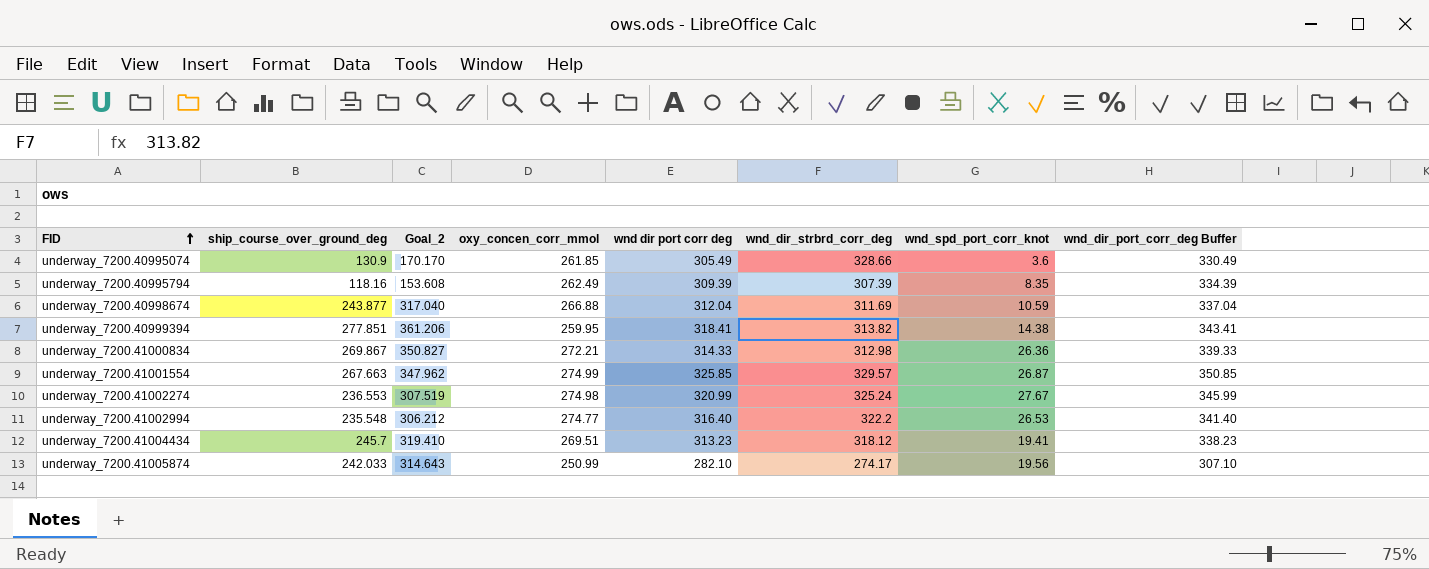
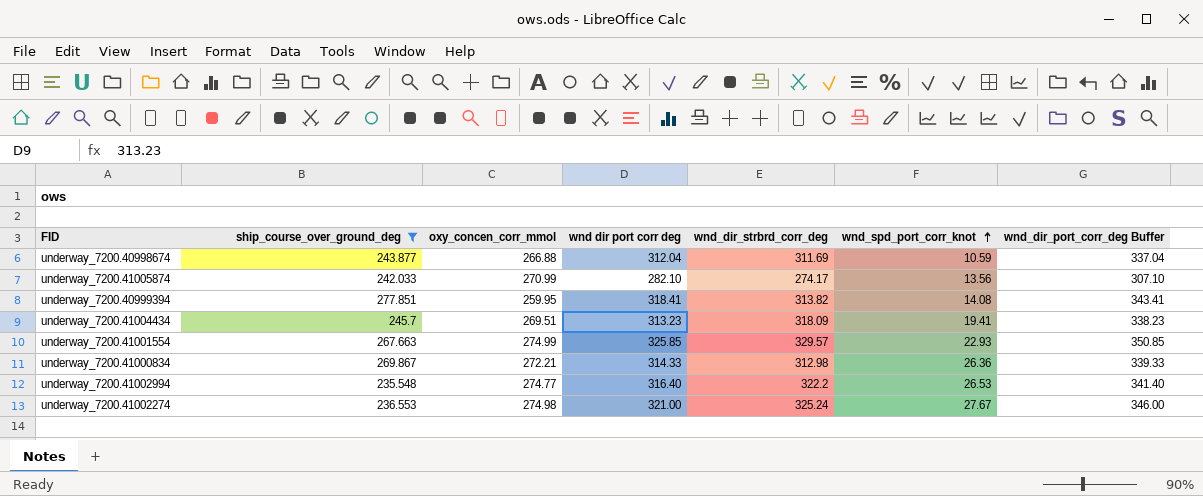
filter: none -> ship_course_over_ground_deg >= 235.548
row order: FID ascending -> wnd_spd_port_corr_knot ascending
column Goal_2 | formula: [ship_course_over_ground_deg] * 1.3 -> none
underway_7200.41005874 | oxy_concen_corr_mmol: 250.99 -> 270.99
underway_7200.41005874 | wnd_spd_port_corr_knot: 19.56 -> 13.56
underway_7200.40999394 | wnd_spd_port_corr_knot: 14.38 -> 14.08
underway_7200.41004434 | wnd_dir_strbrd_corr_deg: 318.12 -> 318.09
underway_7200.41001554 | wnd_spd_port_corr_knot: 26.87 -> 22.93
underway_7200.41002274 | wnd dir port corr deg: 320.99 -> 321.00
underway_7200.41002274 | wnd_dir_port_corr_deg Buffer: 345.99 -> 346.00

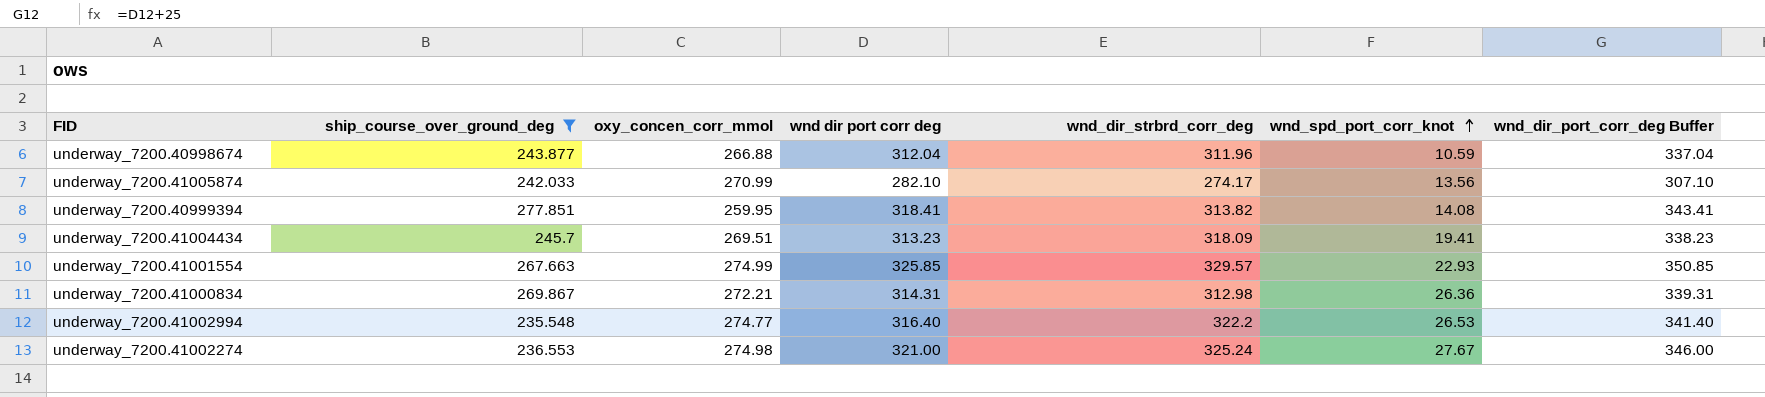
underway_7200.40998674 | wnd_dir_strbrd_corr_deg: 311.69 -> 311.96
underway_7200.41000834 | wnd dir port corr deg: 314.33 -> 314.31
underway_7200.41000834 | wnd_dir_port_corr_deg Buffer: 339.33 -> 339.31

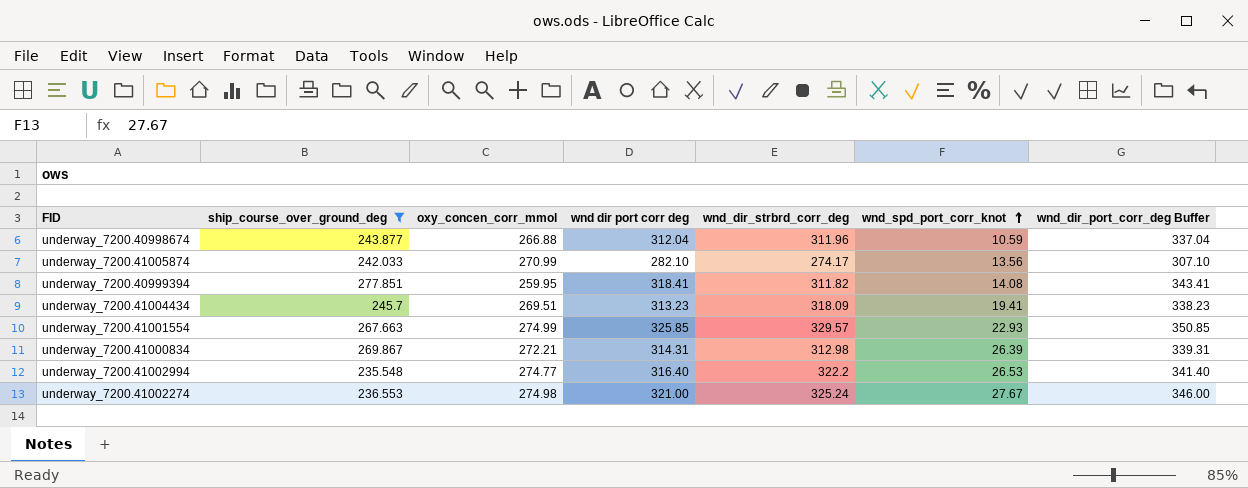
underway_7200.40999394 | wnd_dir_strbrd_corr_deg: 313.82 -> 311.82
underway_7200.41000834 | wnd_spd_port_corr_knot: 26.36 -> 26.39

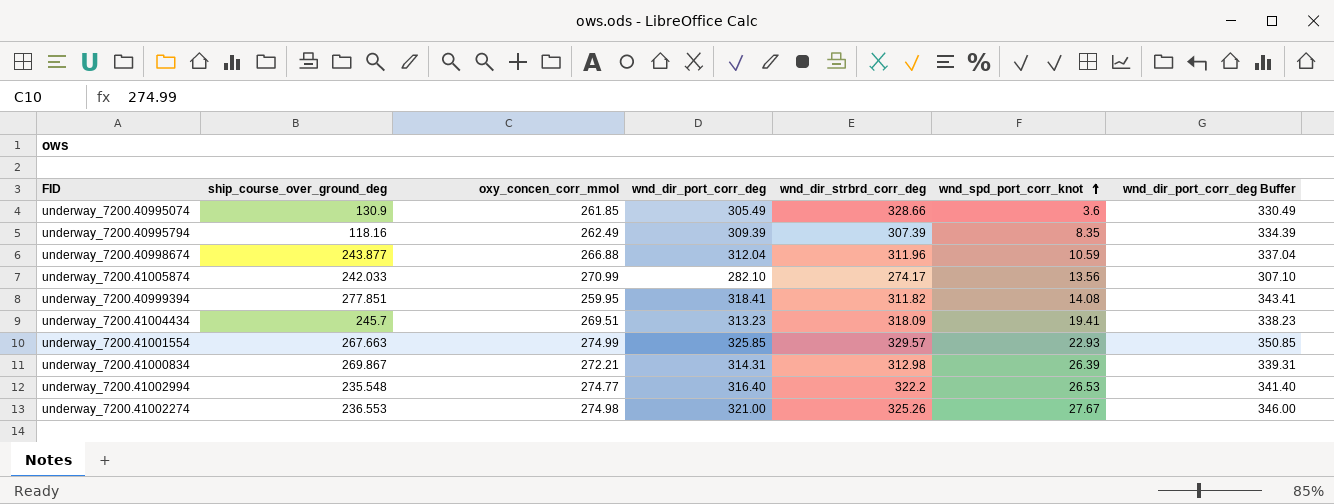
filter: ship_course_over_ground_deg >= 235.548 -> none
column name: wnd dir port corr deg -> wnd_dir_port_corr_deg
underway_7200.41002274 | wnd_dir_strbrd_corr_deg: 325.24 -> 325.26

